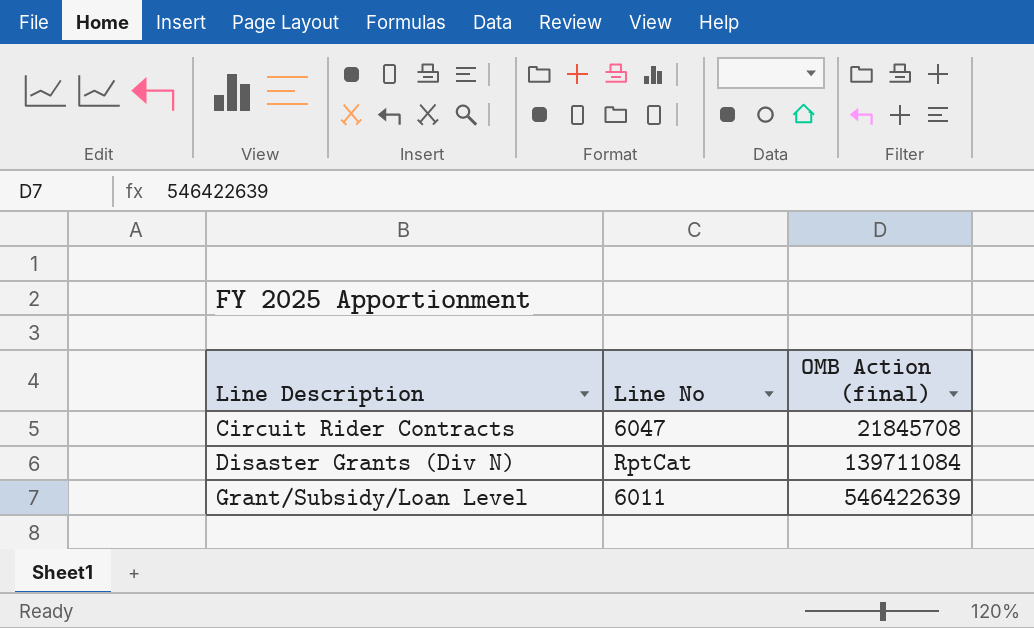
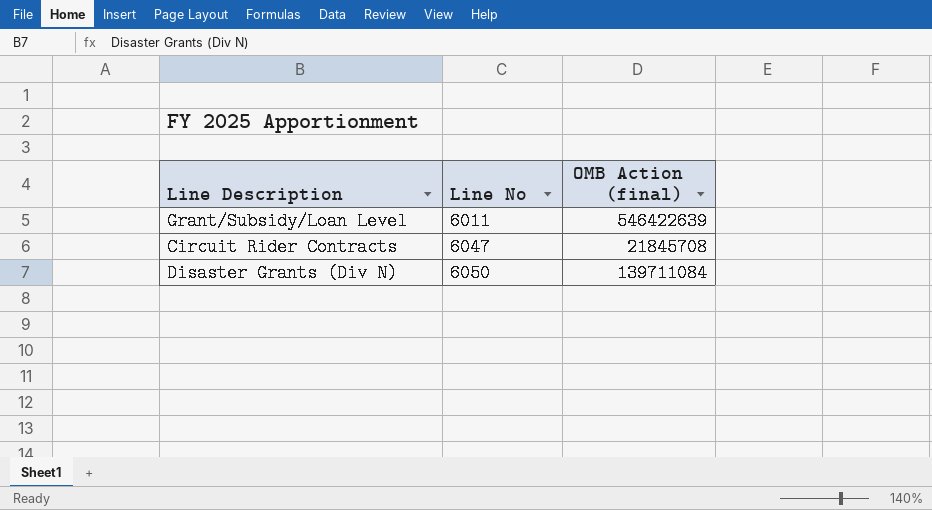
row order: Line Description ascending -> Line No ascending
Disaster Grants (Div N) | Line No: RptCat -> 6050

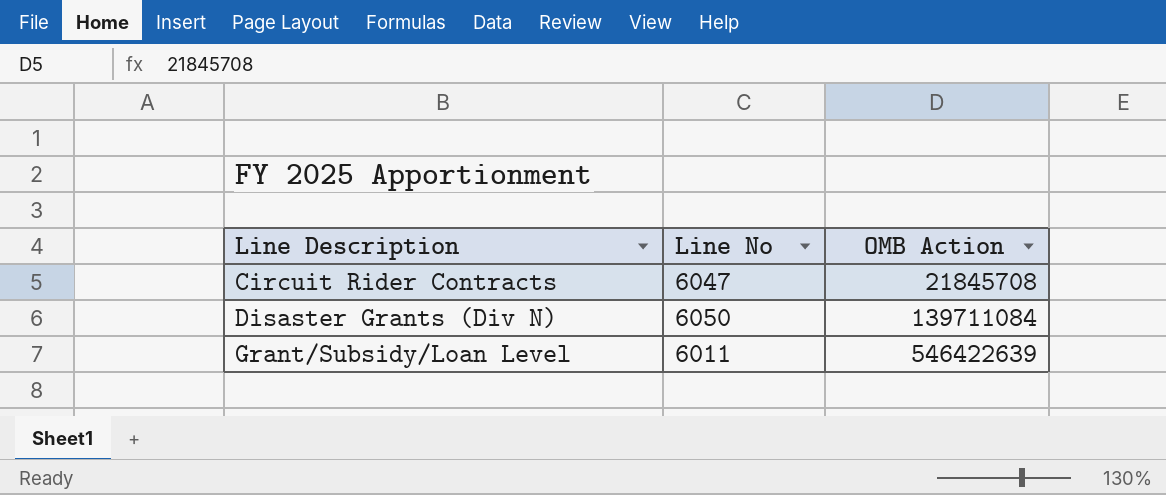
row order: Line No ascending -> Line Description ascending
column name: OMB Action (final) -> OMB Action

